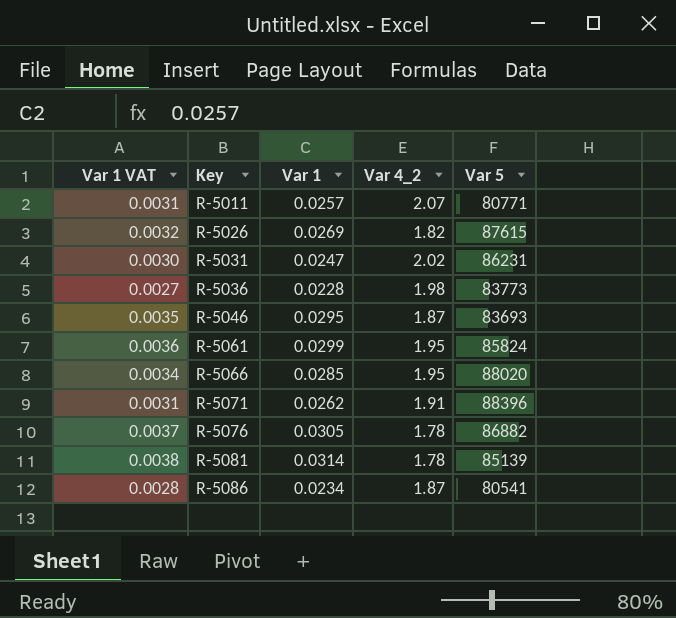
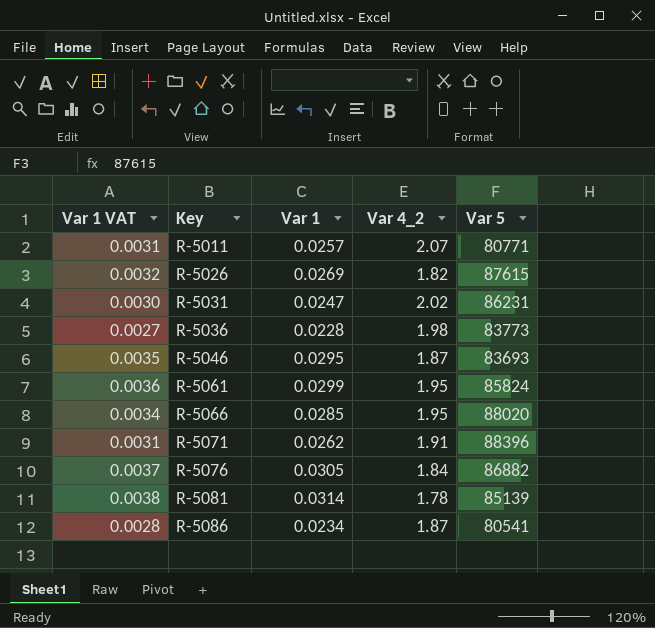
R-5076 | Var 4_2: 1.78 -> 1.84

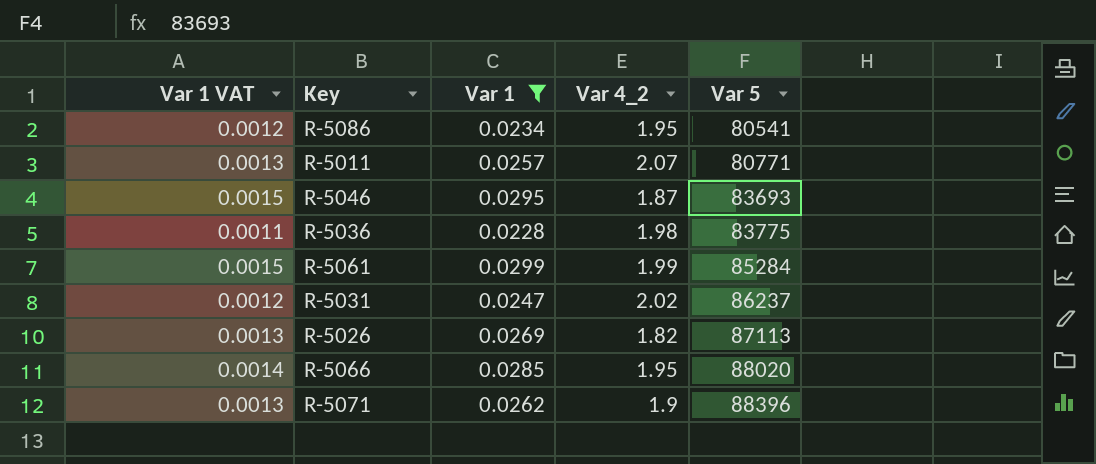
filter: none -> Var 1 <= 0.0299
row order: Key ascending -> Var 5 ascending
column Var 1 VAT | formula: [Var 1] * 0.12 -> [Var 1] * 0.05
R-5086 | Var 4_2: 1.87 -> 1.95
R-5036 | Var 5: 83773 -> 83775
R-5061 | Var 4_2: 1.95 -> 1.99
R-5061 | Var 5: 85824 -> 85284
R-5031 | Var 5: 86231 -> 86237
R-5026 | Var 5: 87615 -> 87113
R-5071 | Var 4_2: 1.91 -> 1.9

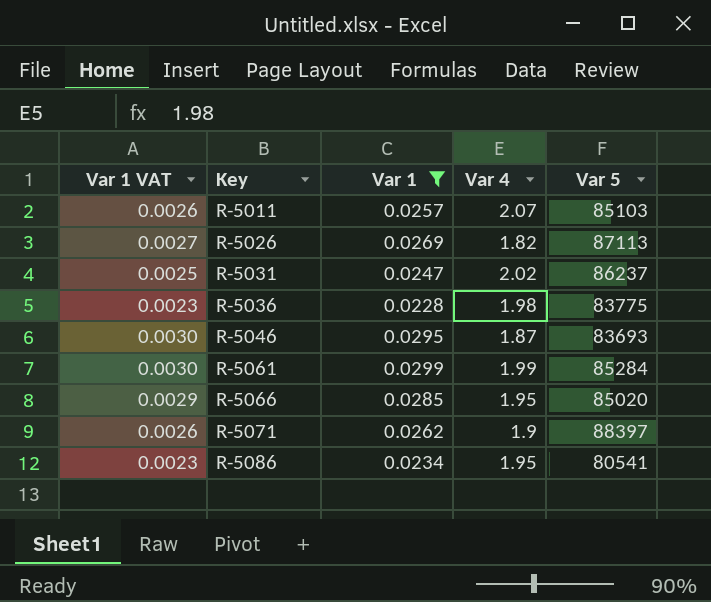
row order: Var 5 ascending -> Key ascending
column Var 1 VAT | formula: [Var 1] * 0.05 -> [Var 1] * 0.1
column name: Var 4_2 -> Var 4
R-5011 | Var 5: 80771 -> 85103
R-5066 | Var 5: 88020 -> 85020
R-5071 | Var 5: 88396 -> 88397

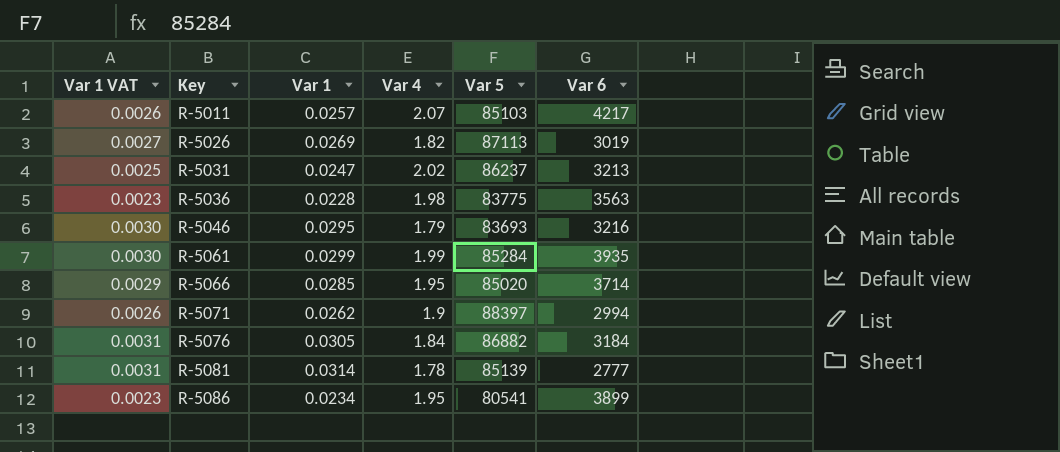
filter: Var 1 <= 0.0299 -> none
column Var 6 | position: none -> 6
R-5046 | Var 4: 1.87 -> 1.79

